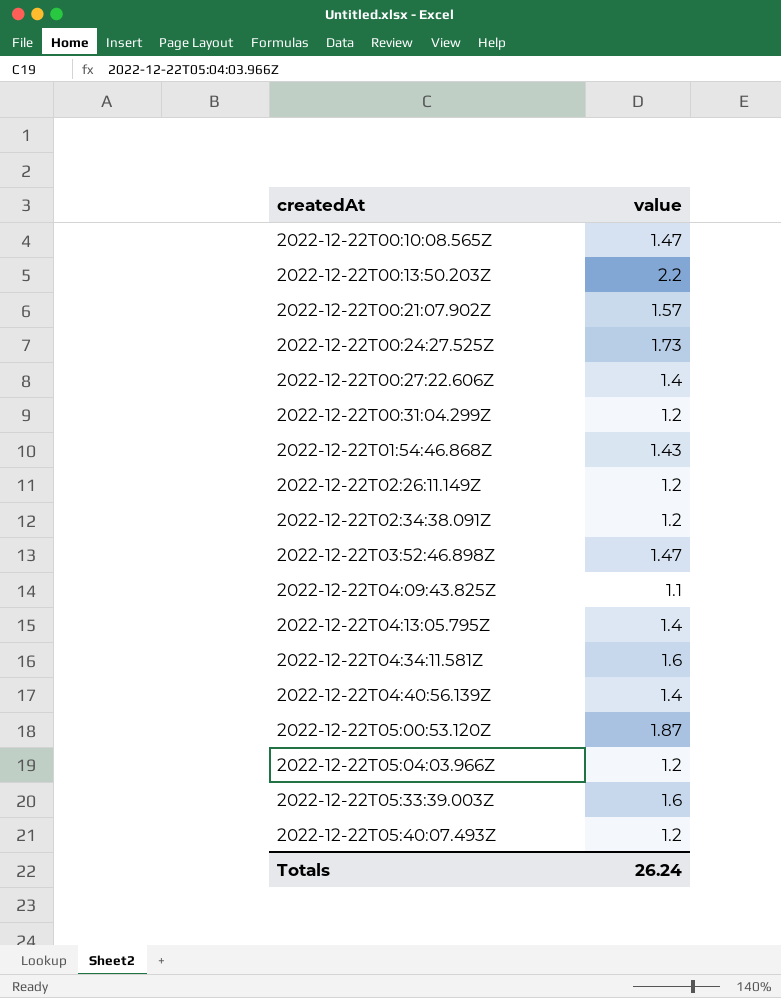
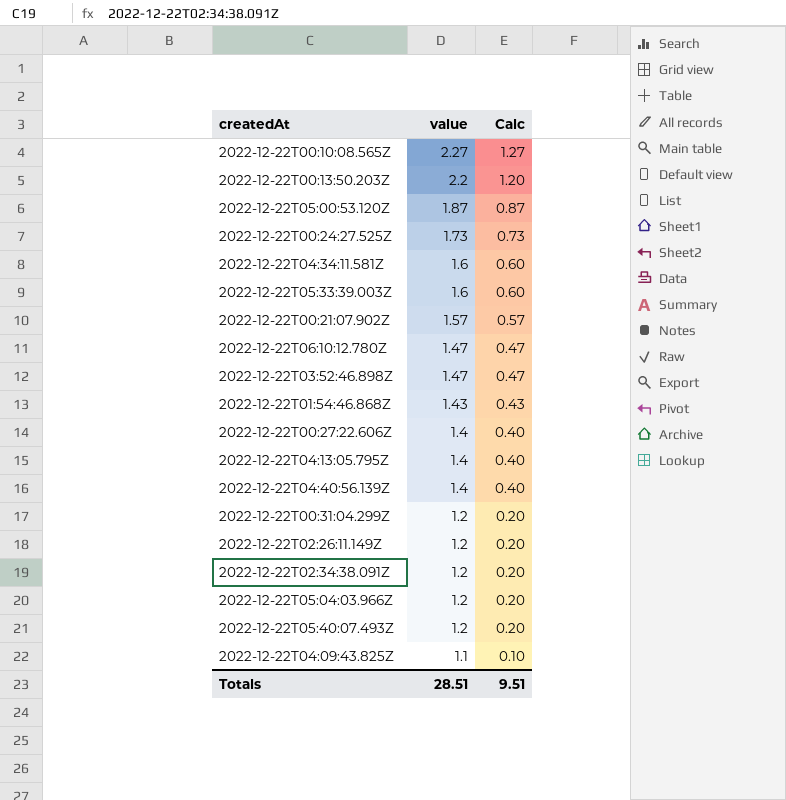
row order: createdAt ascending -> value descending
column Calc | formula: none -> [value] - 1
2022-12-22T00:10:08.565Z | value: 1.47 -> 2.27
row 2022-12-22T06:10:12.780Z: none -> 1.47 | 0.47
Totals | value: 26.24 -> 28.51

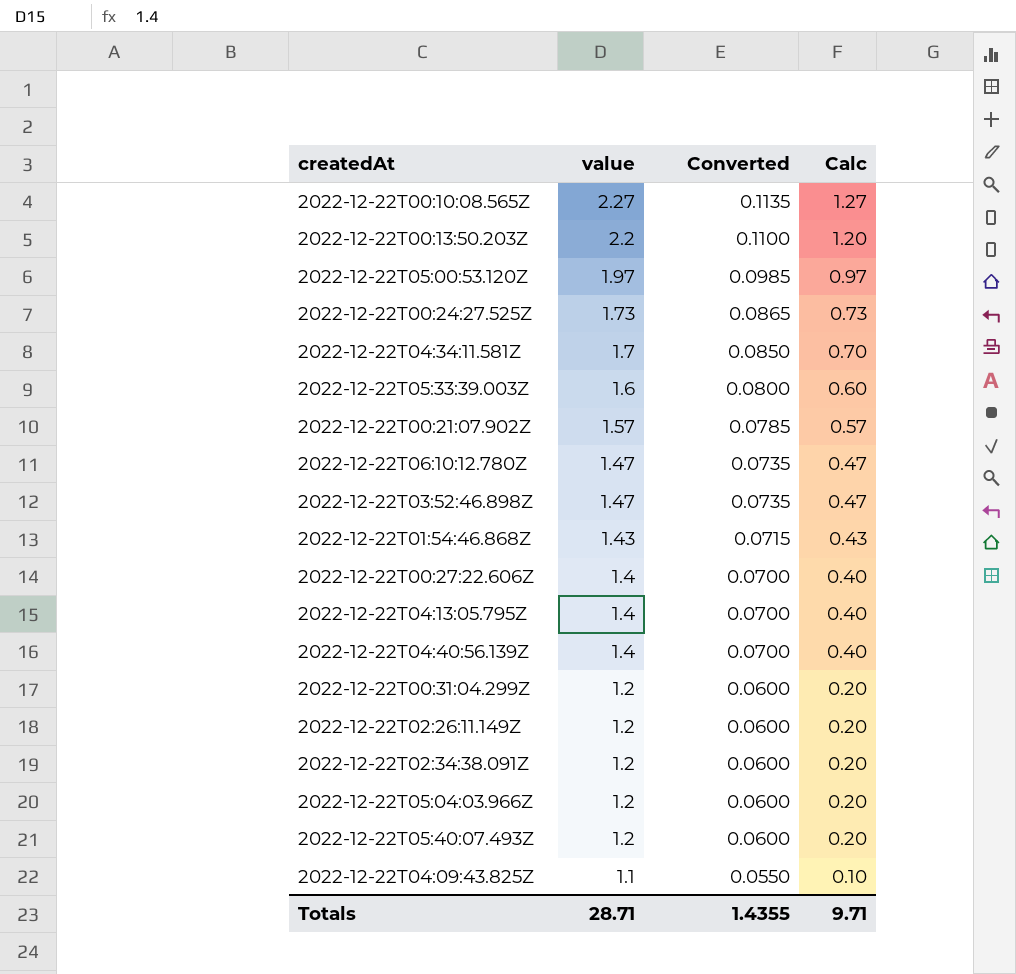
column Converted | formula: none -> [value] * 0.05
2022-12-22T05:00:53.120Z | value: 1.87 -> 1.97
2022-12-22T05:00:53.120Z | Calc: 0.87 -> 0.97
2022-12-22T04:34:11.581Z | value: 1.6 -> 1.7
2022-12-22T04:34:11.581Z | Calc: 0.60 -> 0.70
Totals | value: 28.51 -> 28.71
Totals | Calc: 9.51 -> 9.71

